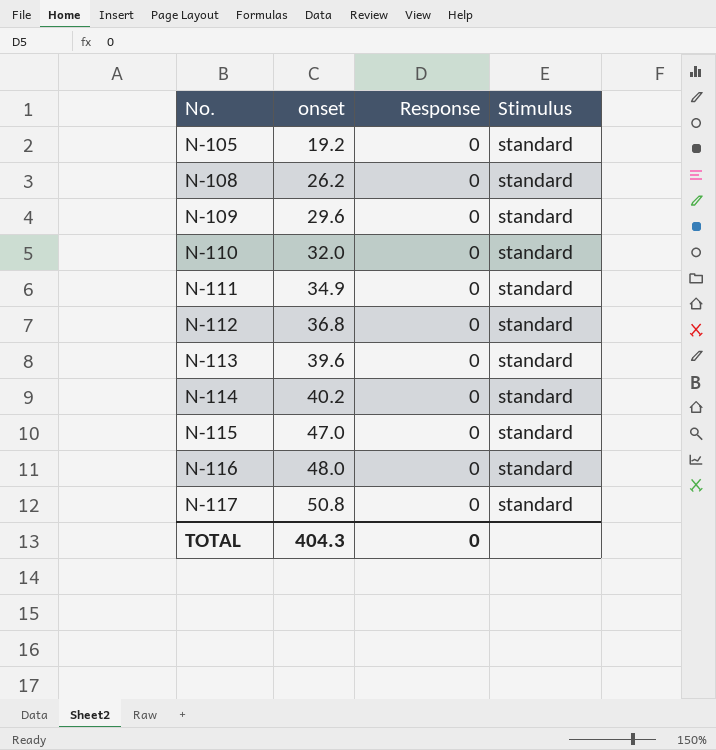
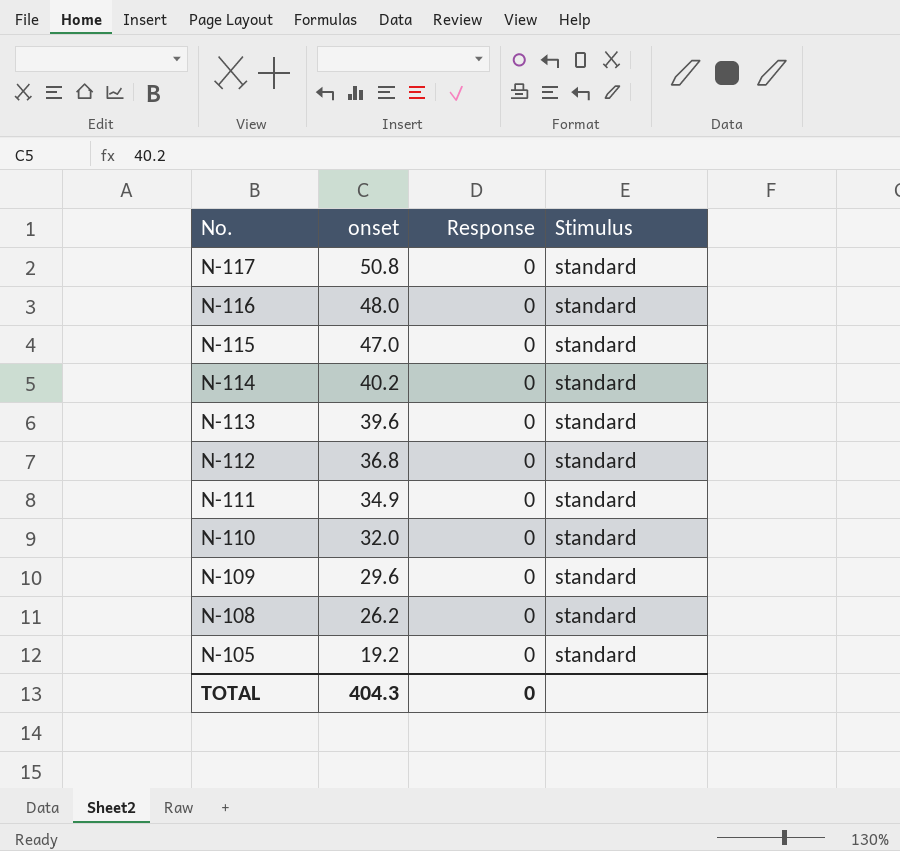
row order: No. ascending -> No. descending

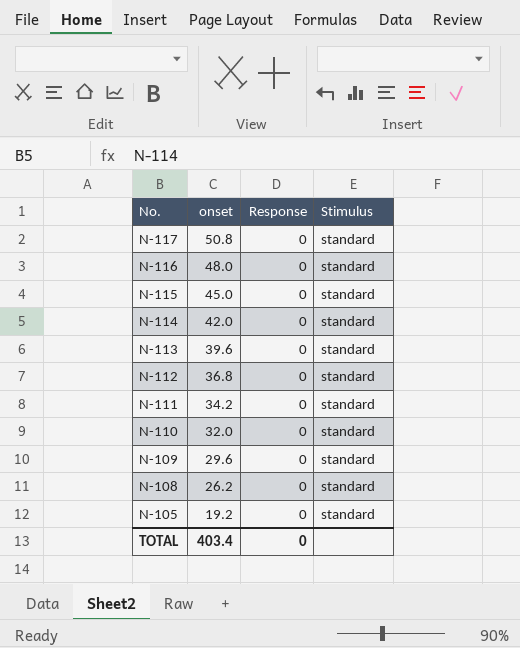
N-115 | onset: 47.0 -> 45.0
N-114 | onset: 40.2 -> 42.0
N-111 | onset: 34.9 -> 34.2
TOTAL | onset: 404.3 -> 403.4

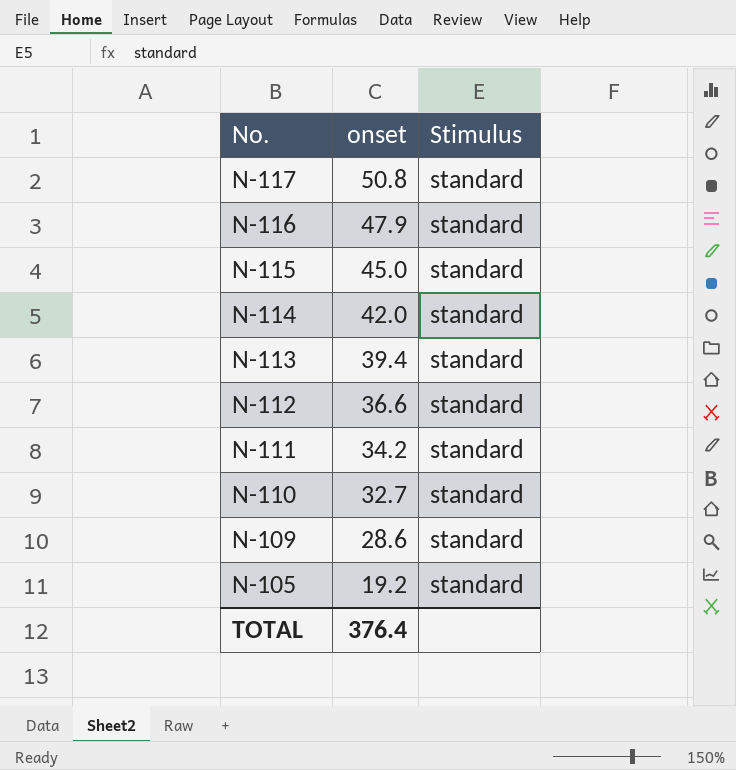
column Response | position: 3 -> none
row N-108: 26.2 | 0 | standard -> none
N-116 | onset: 48.0 -> 47.9
N-113 | onset: 39.6 -> 39.4
N-112 | onset: 36.8 -> 36.6
N-110 | onset: 32.0 -> 32.7
N-109 | onset: 29.6 -> 28.6
TOTAL | onset: 403.4 -> 376.4

